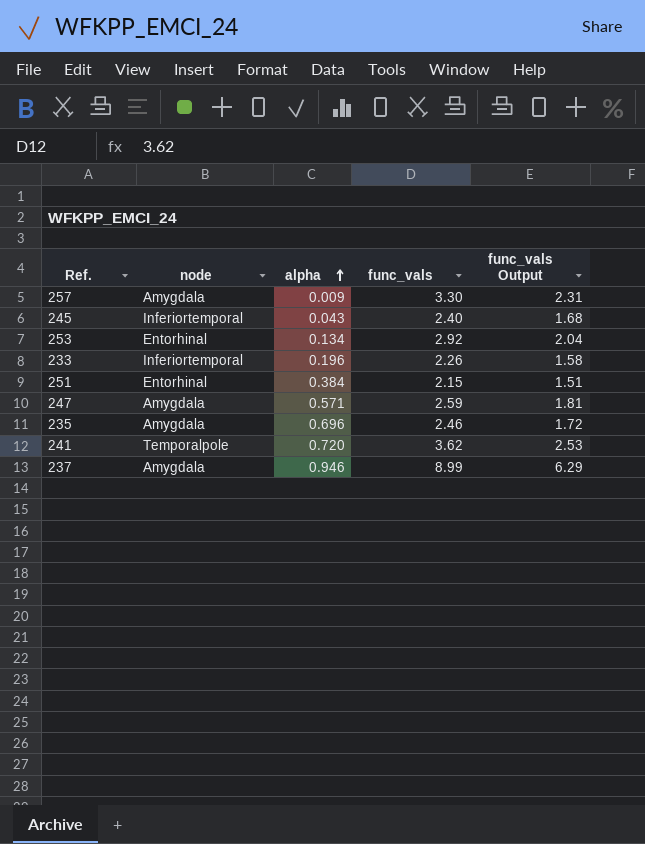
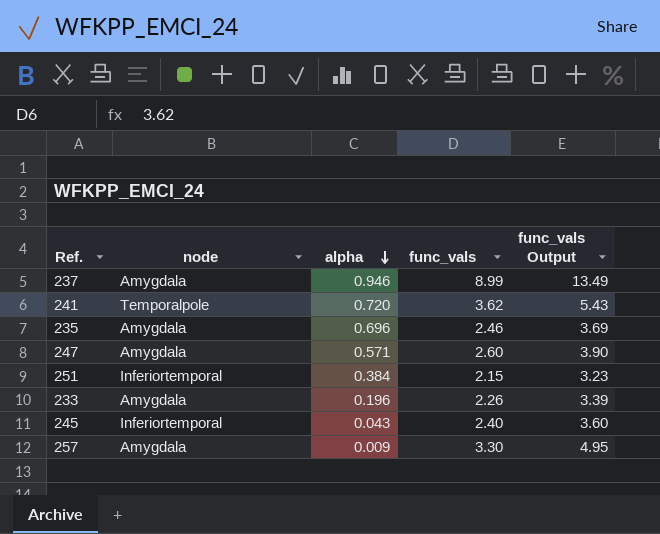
row order: alpha ascending -> alpha descending
column func_vals Output | formula: [func_vals] * 0.7 -> [func_vals] * 1.5
row 253: Entorhinal | 0.134 | 2.92 | 2.04 -> none
247 | func_vals: 2.59 -> 2.60
251 | node: Entorhinal -> Inferiortemporal
233 | node: Inferiortemporal -> Amygdala

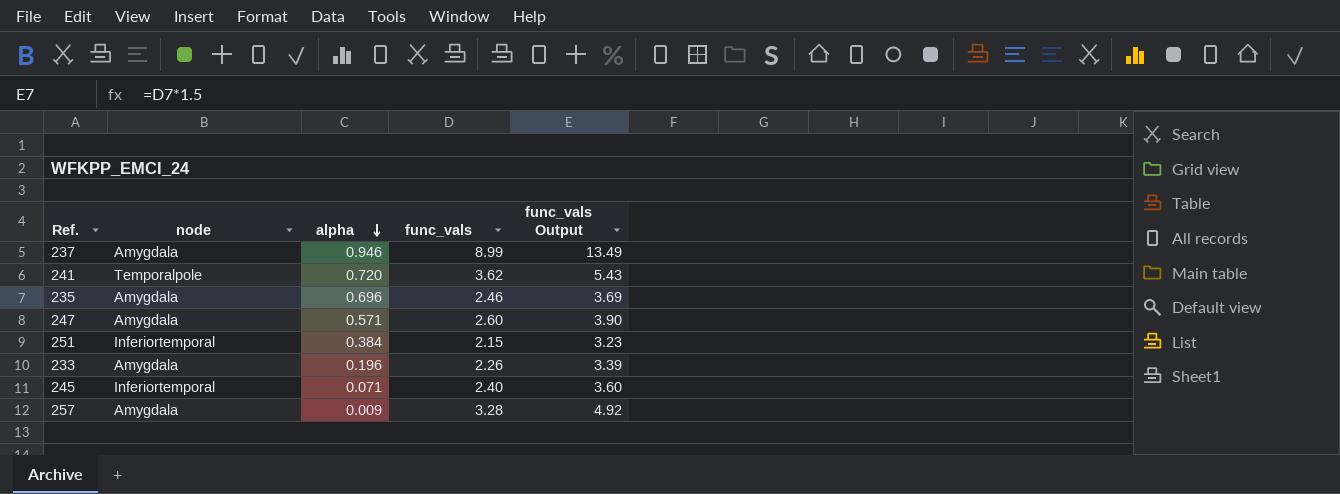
245 | alpha: 0.043 -> 0.071
257 | func_vals: 3.30 -> 3.28
257 | func_vals Output: 4.95 -> 4.92

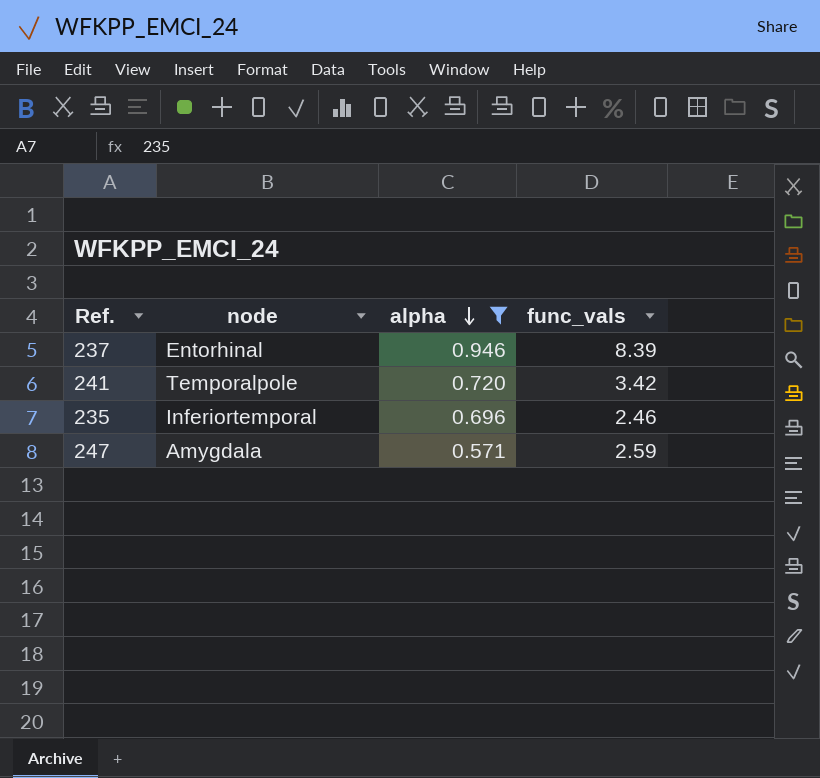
filter: none -> alpha >= 0.571
column func_vals Output | formula: [func_vals] * 1.5 -> none
237 | node: Amygdala -> Entorhinal
237 | func_vals: 8.99 -> 8.39
241 | func_vals: 3.62 -> 3.42
235 | node: Amygdala -> Inferiortemporal
247 | func_vals: 2.60 -> 2.59

